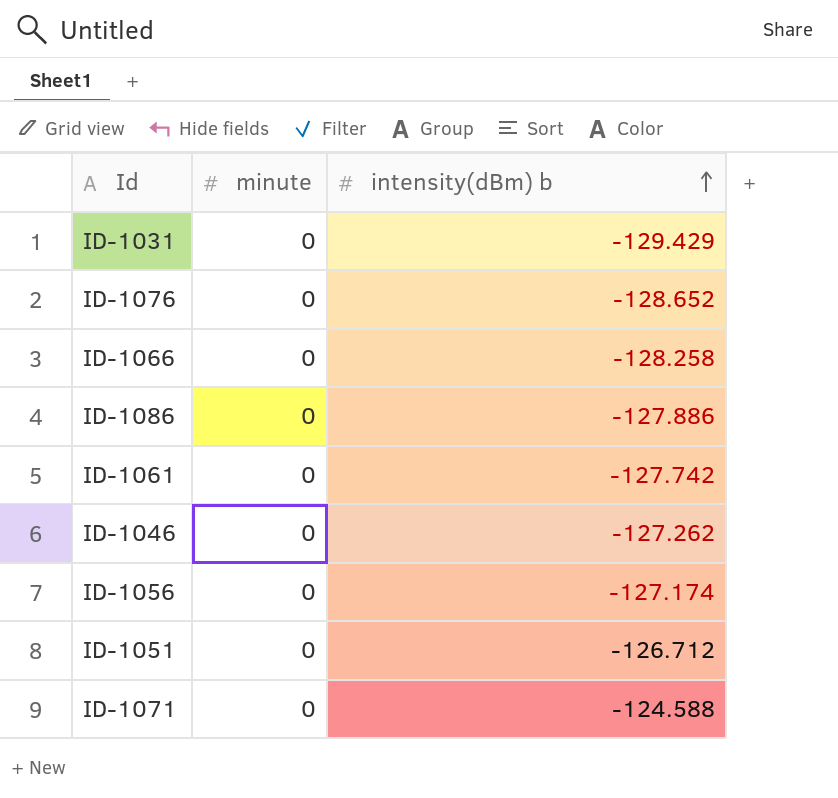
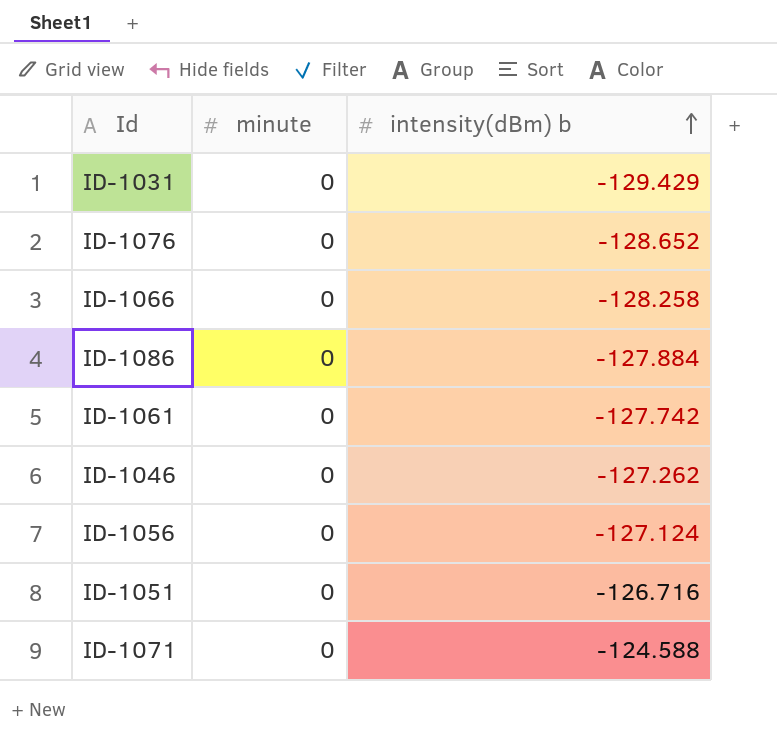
ID-1086 | intensity(dBm) b: -127.886 -> -127.884
ID-1056 | intensity(dBm) b: -127.174 -> -127.124
ID-1051 | intensity(dBm) b: -126.712 -> -126.716

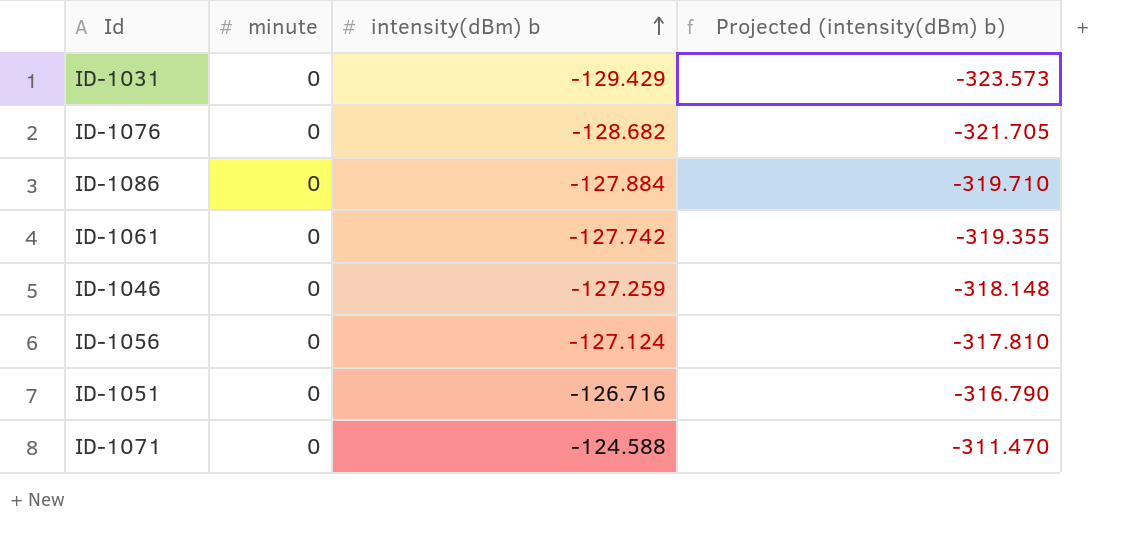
column Projected (intensity(dBm) b) | formula: none -> [intensity(dBm) b] * 2.5
row ID-1066: 0 | -128.258 -> none
ID-1076 | intensity(dBm) b: -128.652 -> -128.682
ID-1046 | intensity(dBm) b: -127.262 -> -127.259

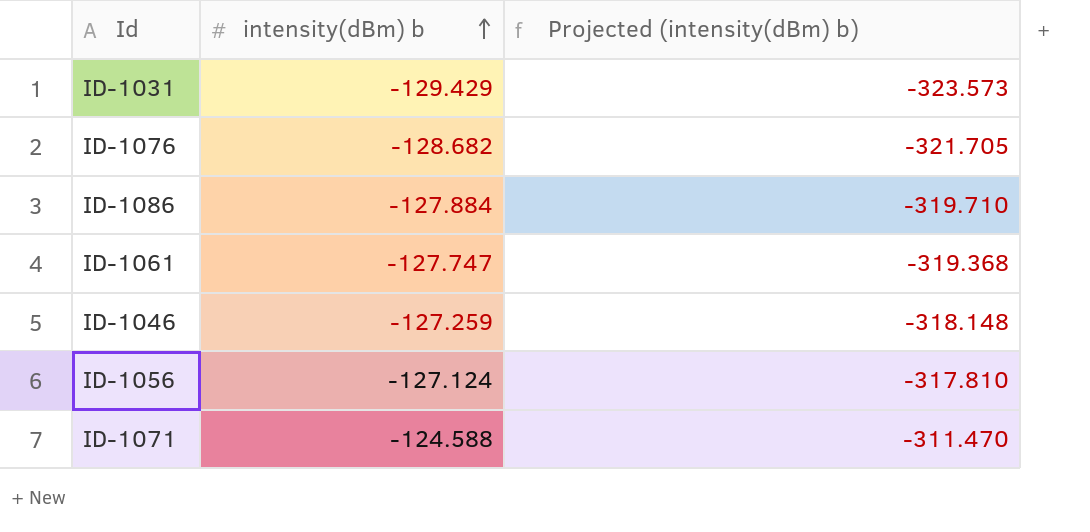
column minute | position: 2 -> none
row ID-1051: 0 | -126.716 | -316.790 -> none
ID-1061 | intensity(dBm) b: -127.742 -> -127.747
ID-1061 | Projected (intensity(dBm) b): -319.355 -> -319.368

